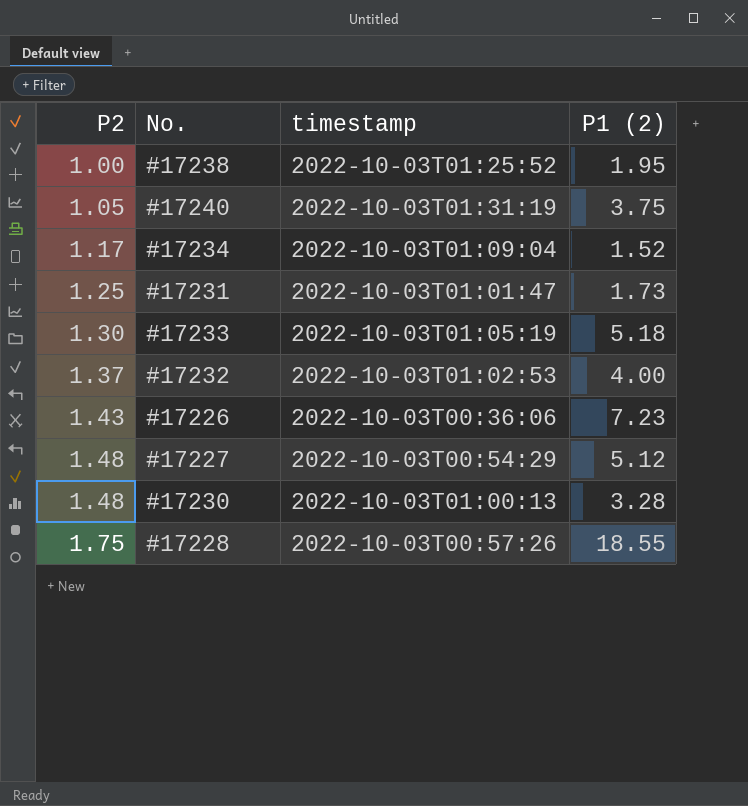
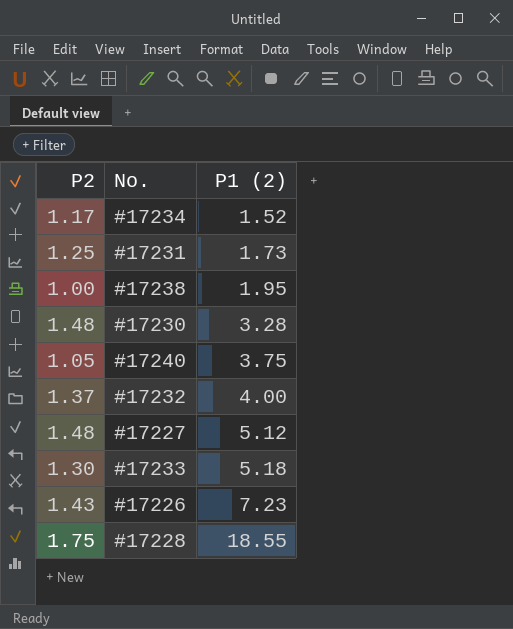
row order: P2 ascending -> P1 (2) ascending
column timestamp | position: 3 -> none

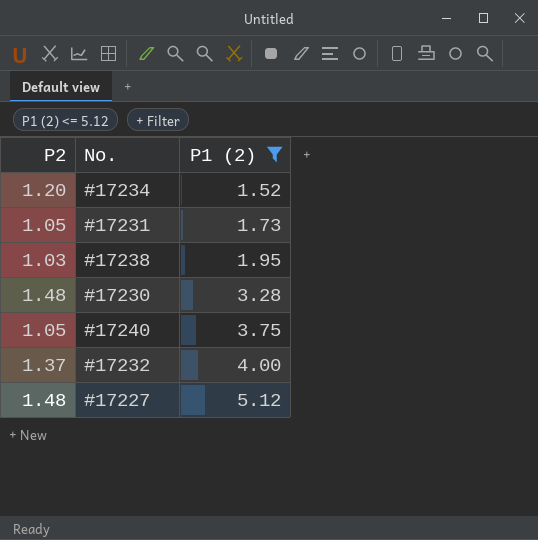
filter: none -> P1 (2) <= 5.12
#17234 | P2: 1.17 -> 1.20
#17231 | P2: 1.25 -> 1.05
#17238 | P2: 1.00 -> 1.03

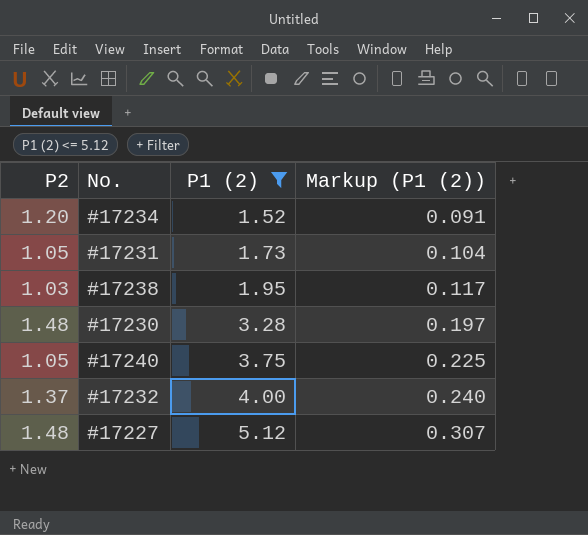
column Markup (P1 (2)) | formula: none -> [P1 (2)] * 0.06

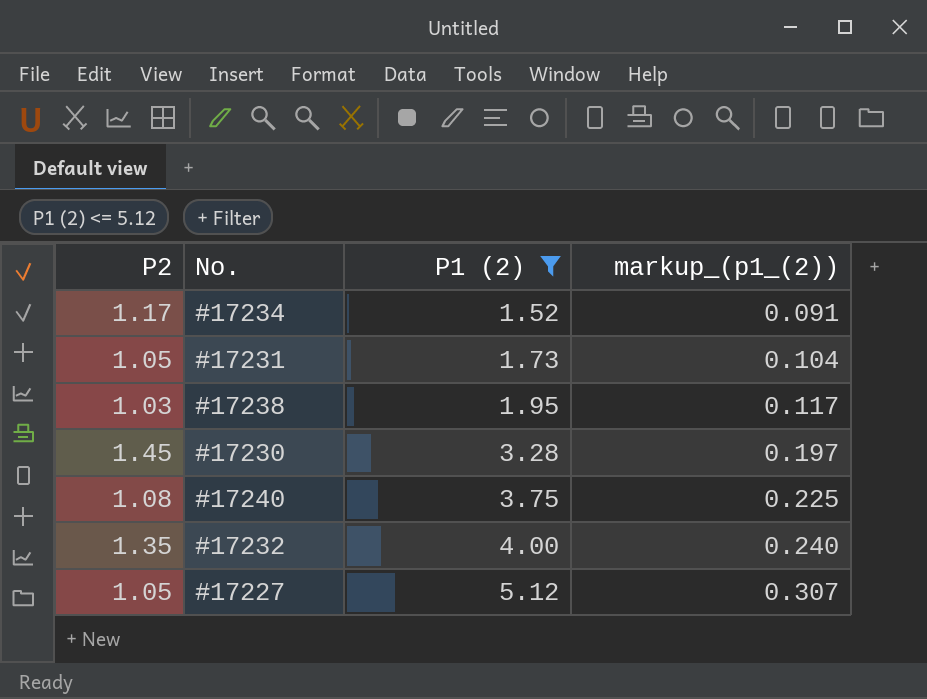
column name: Markup (P1 (2)) -> markup_(p1_(2))
#17234 | P2: 1.20 -> 1.17
#17230 | P2: 1.48 -> 1.45
#17240 | P2: 1.05 -> 1.08
#17232 | P2: 1.37 -> 1.35
#17227 | P2: 1.48 -> 1.05

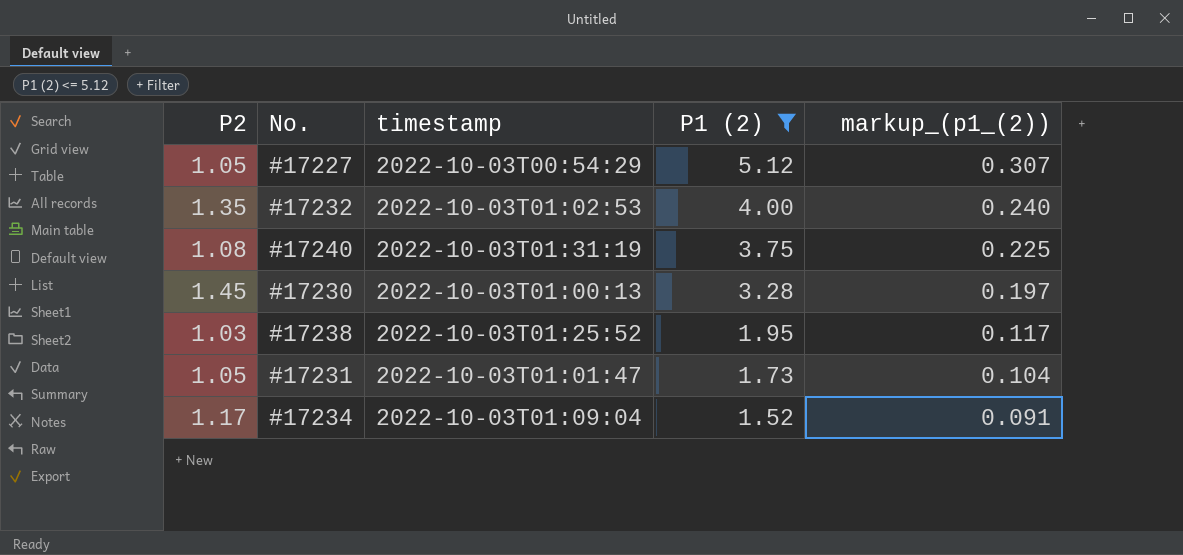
row order: P1 (2) ascending -> P1 (2) descending
column timestamp | position: none -> 3

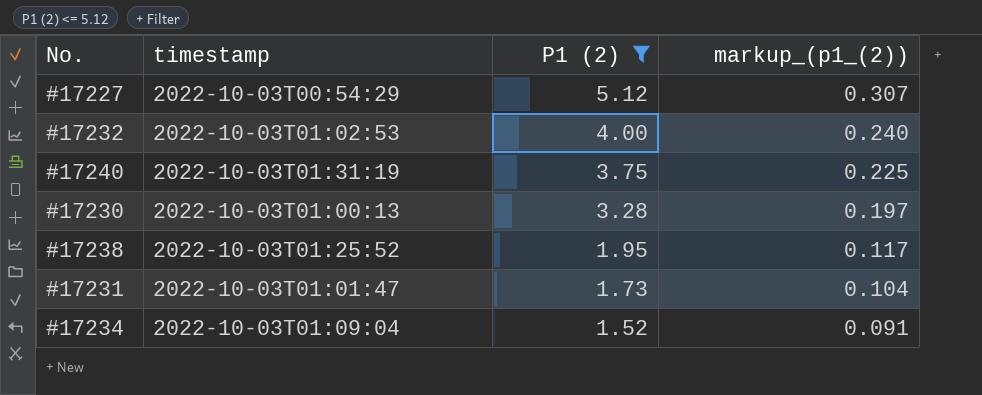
column P2 | position: 1 -> none

